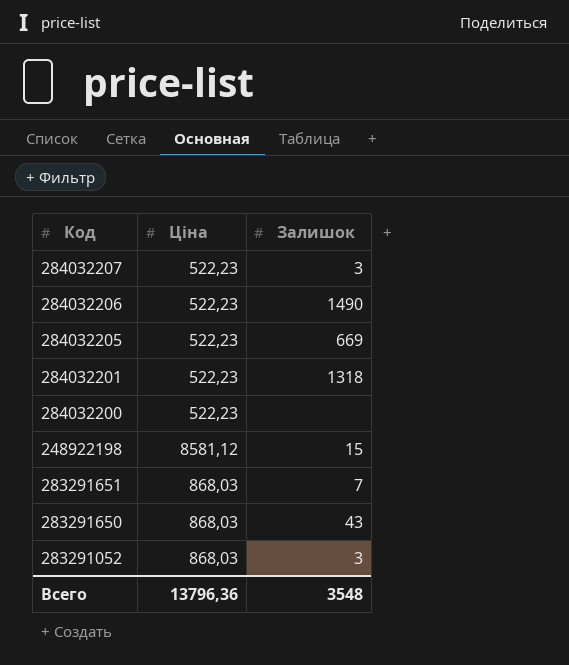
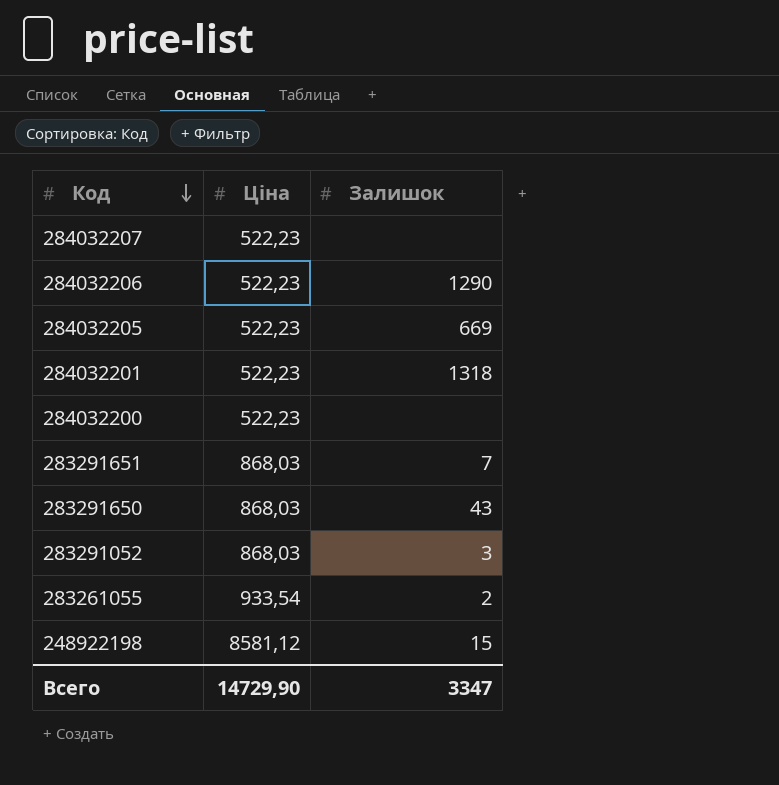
row order: none -> Код descending
284032207 | Залишок: 3 -> none
284032206 | Залишок: 1490 -> 1290
row 283261055: none -> 933,54 | 2
Всего | Ціна: 13796,36 -> 14729,90
Всего | Залишок: 3548 -> 3347

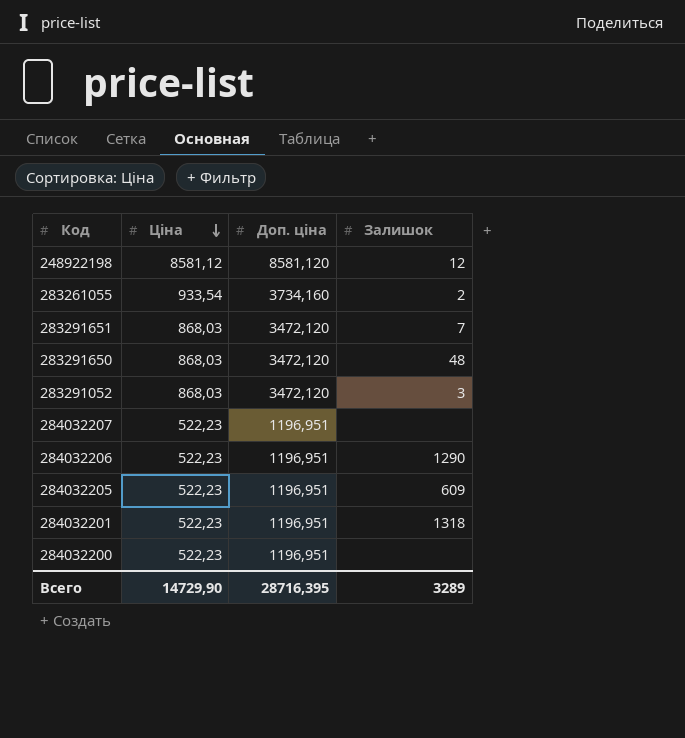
row order: Код descending -> Ціна descending
column Доп. ціна | position: none -> 3
248922198 | Залишок: 15 -> 12
283291650 | Залишок: 43 -> 48
284032205 | Залишок: 669 -> 609
Всего | Залишок: 3347 -> 3289

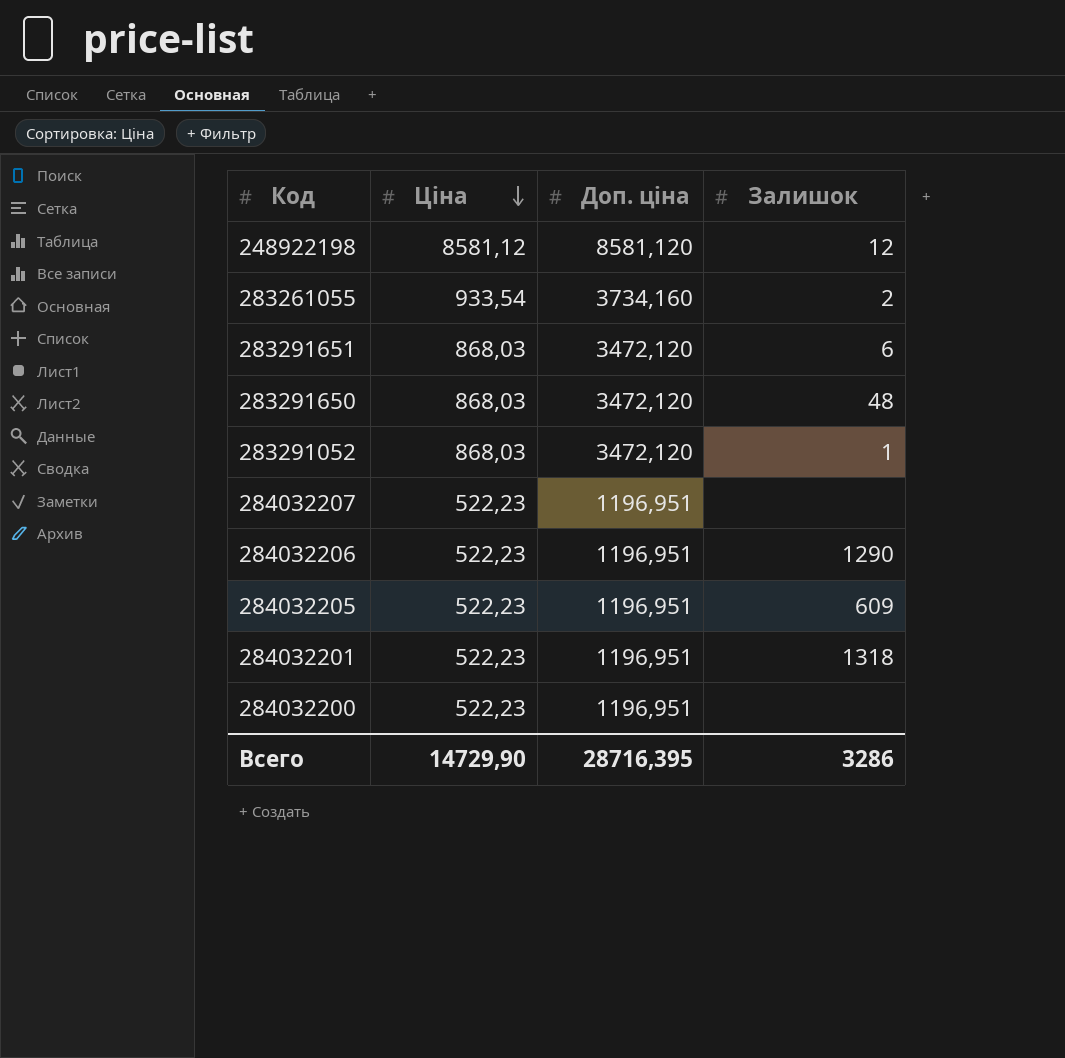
283291651 | Залишок: 7 -> 6
283291052 | Залишок: 3 -> 1
Всего | Залишок: 3289 -> 3286

